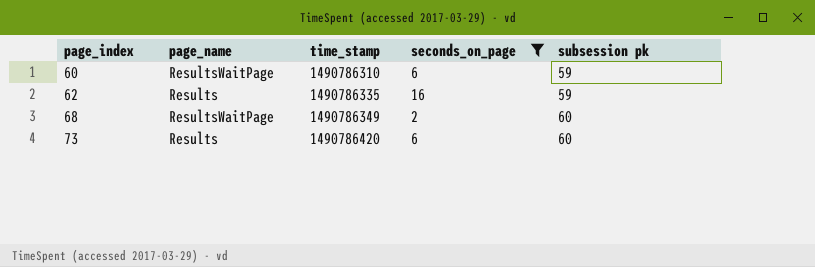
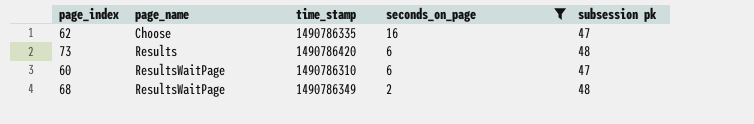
row order: page_index ascending -> page_name ascending
62 | page_name: Results -> Choose
62 | subsession pk: 59 -> 47
73 | subsession pk: 60 -> 48
60 | subsession pk: 59 -> 47
68 | subsession pk: 60 -> 48

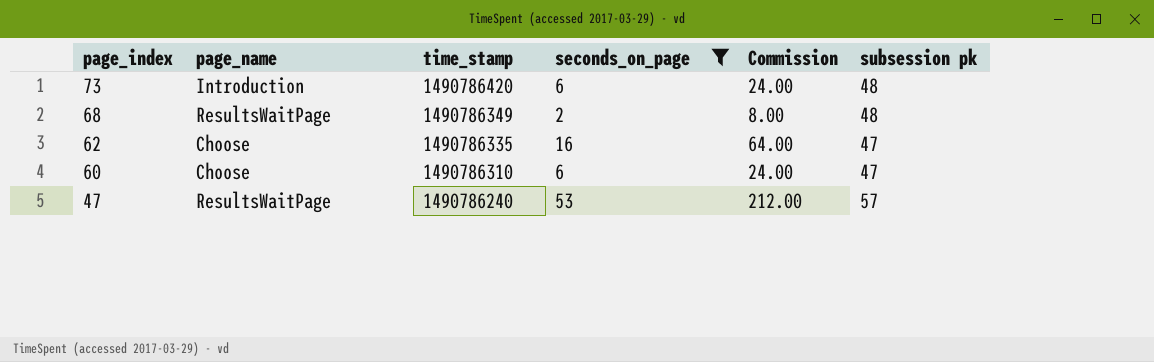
row order: page_name ascending -> page_index descending
column Commission | formula: none -> [seconds_on_page] * 4
73 | page_name: Results -> Introduction
60 | page_name: ResultsWaitPage -> Choose
row 47: none -> ResultsWaitPage | 1490786240 | 53 | 212.00 | 57

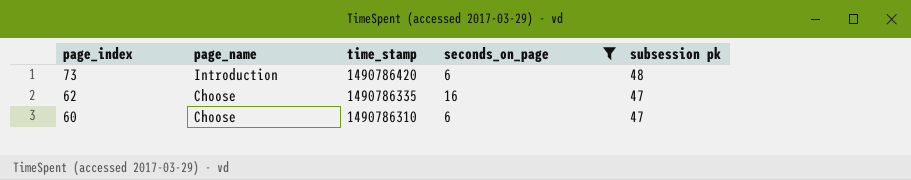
column Commission | formula: [seconds_on_page] * 4 -> none
row 68: ResultsWaitPage | 1490786349 | 2 | 8.00 | 48 -> none
row 47: ResultsWaitPage | 1490786240 | 53 | 212.00 | 57 -> none

